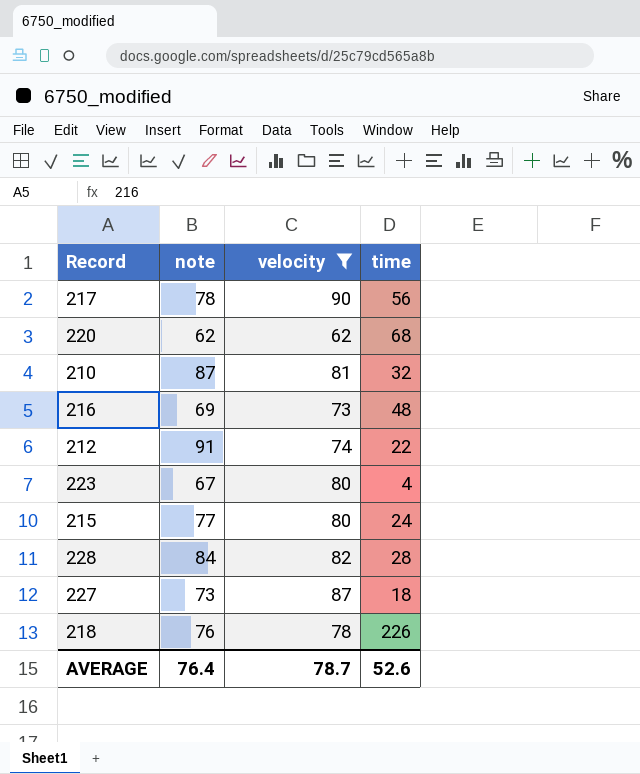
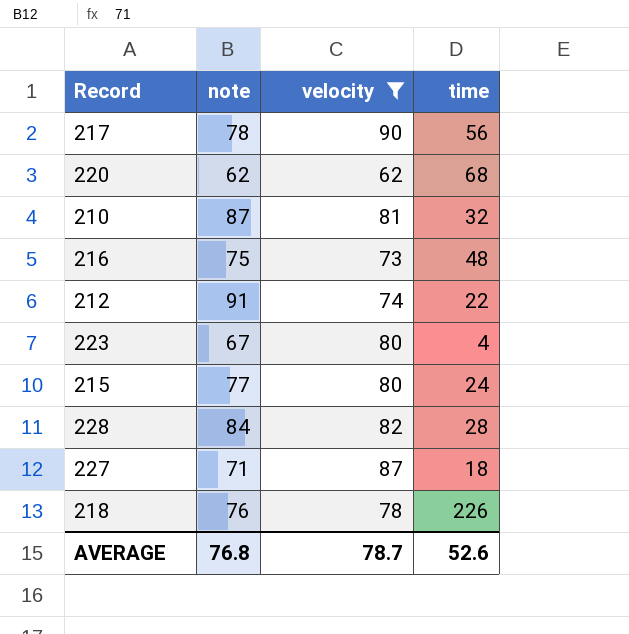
216 | note: 69 -> 75
227 | note: 73 -> 71
AVERAGE | note: 76.4 -> 76.8

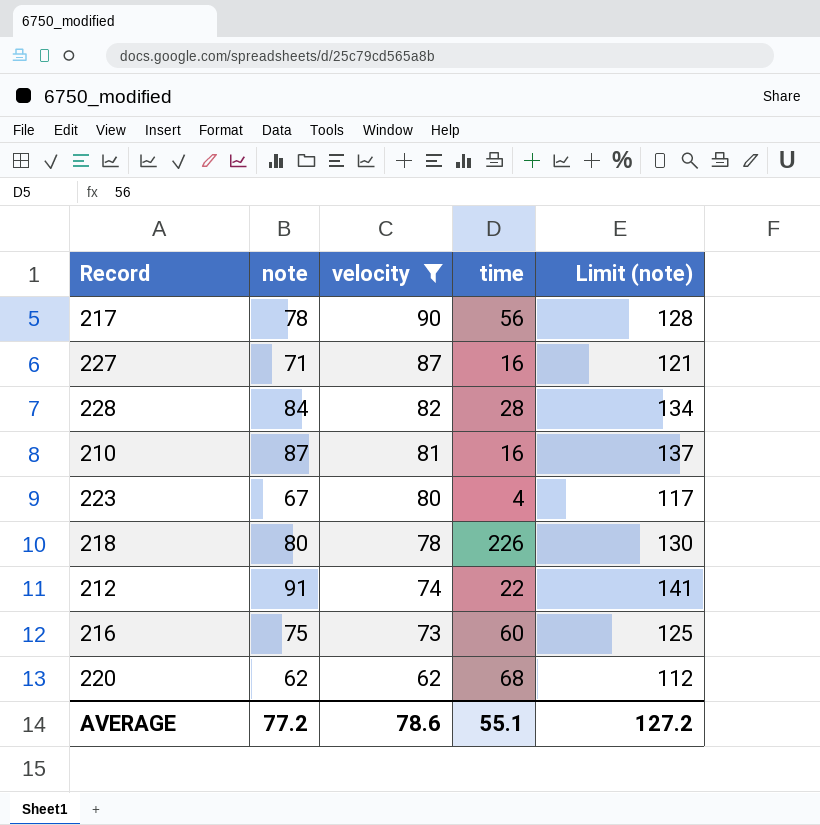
row order: none -> velocity descending
column Limit (note) | formula: none -> [note] + 50
row 215: 77 | 80 | 24 -> none
227 | time: 18 -> 16
210 | time: 32 -> 16
218 | note: 76 -> 80
216 | time: 48 -> 60
AVERAGE | note: 76.8 -> 77.2
AVERAGE | velocity: 78.7 -> 78.6
AVERAGE | time: 52.6 -> 55.1

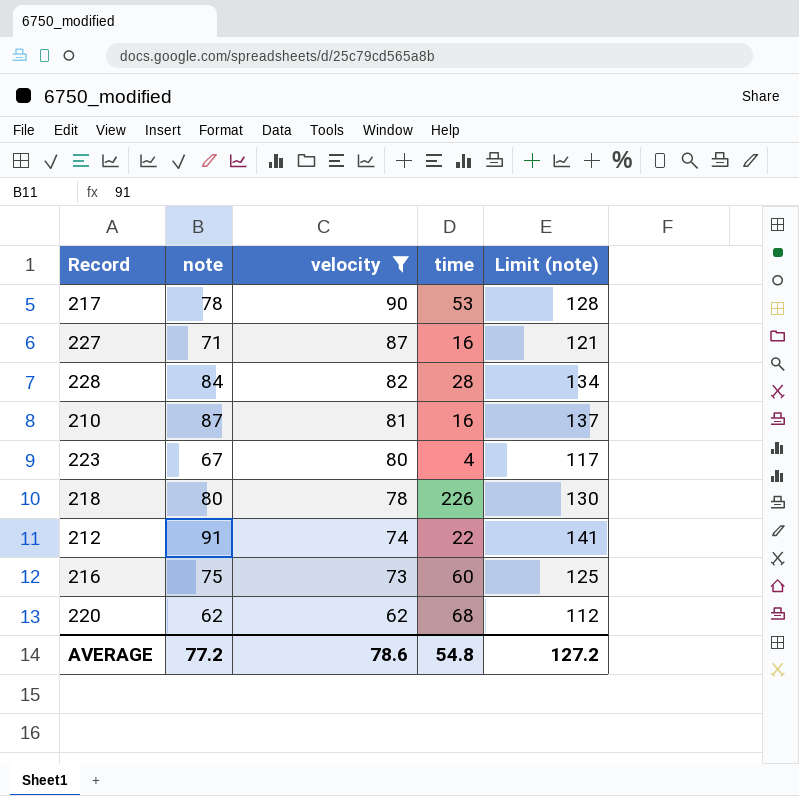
217 | time: 56 -> 53
AVERAGE | time: 55.1 -> 54.8

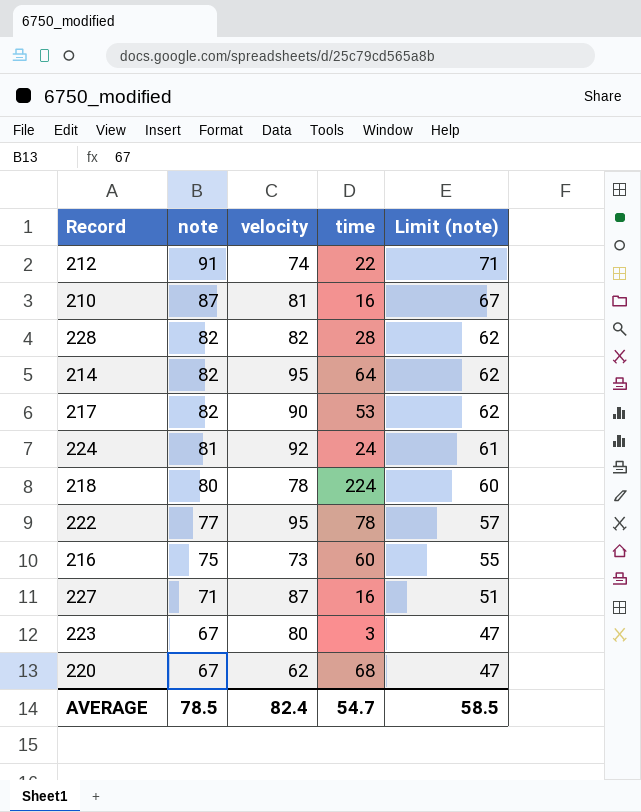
filter: velocity <= 90 -> none
row order: velocity descending -> note descending
column Limit (note) | formula: [note] + 50 -> [note] - 20
228 | note: 84 -> 82
217 | note: 78 -> 82
218 | time: 226 -> 224
223 | time: 4 -> 3
220 | note: 62 -> 67
AVERAGE | note: 77.2 -> 78.5
AVERAGE | velocity: 78.6 -> 82.4
AVERAGE | time: 54.8 -> 54.7
AVERAGE | Limit (note): 127.2 -> 58.5

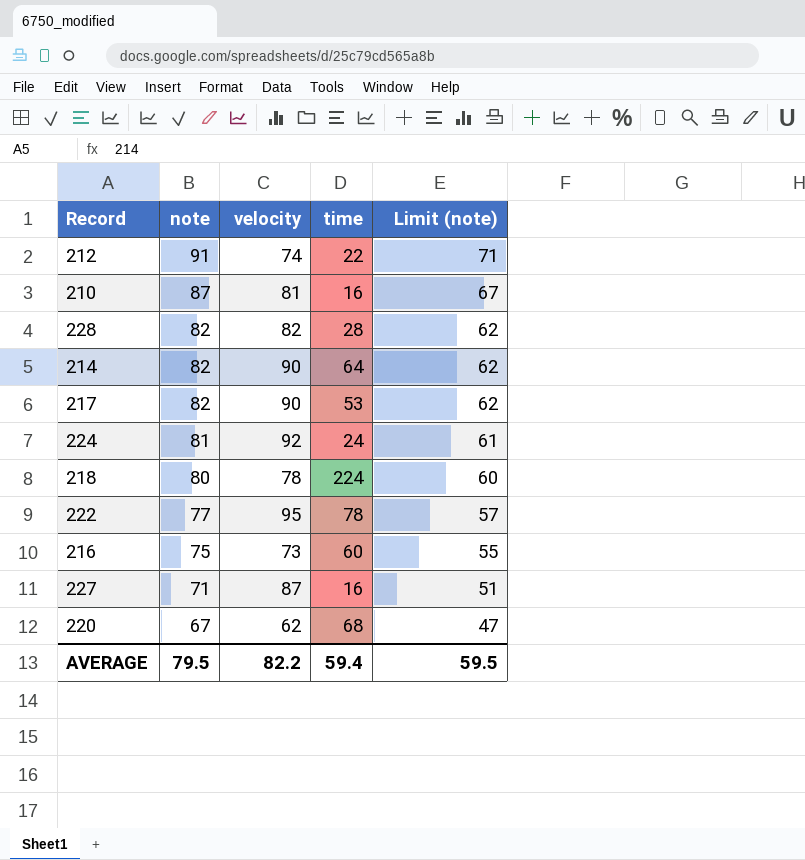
row 223: 67 | 80 | 3 | 47 -> none
214 | velocity: 95 -> 90
AVERAGE | note: 78.5 -> 79.5
AVERAGE | velocity: 82.4 -> 82.2
AVERAGE | time: 54.7 -> 59.4
AVERAGE | Limit (note): 58.5 -> 59.5

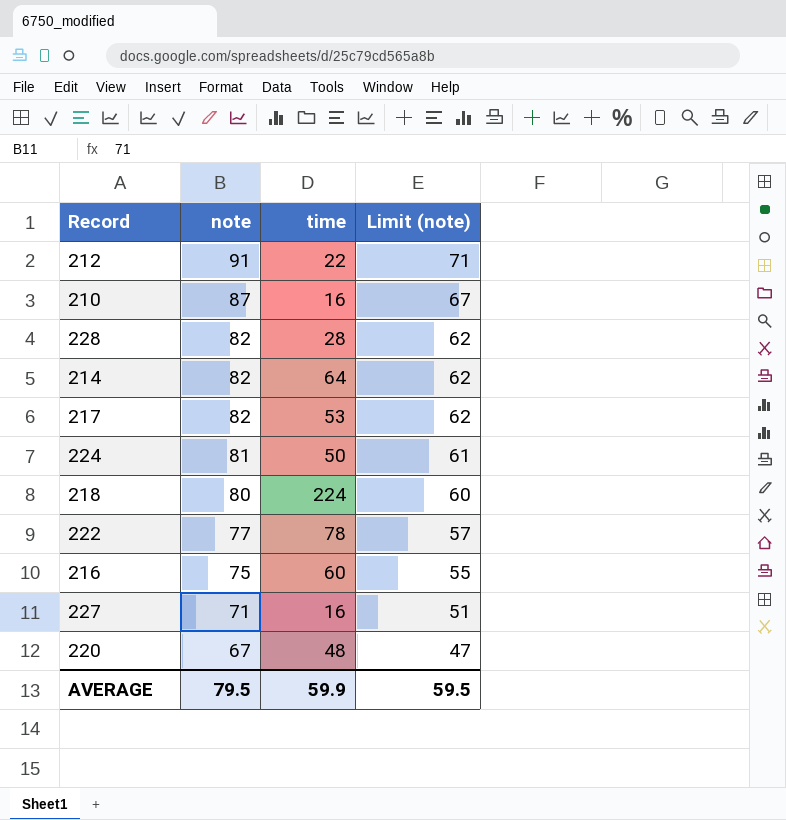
column velocity | position: 3 -> none
224 | time: 24 -> 50
220 | time: 68 -> 48
AVERAGE | time: 59.4 -> 59.9

